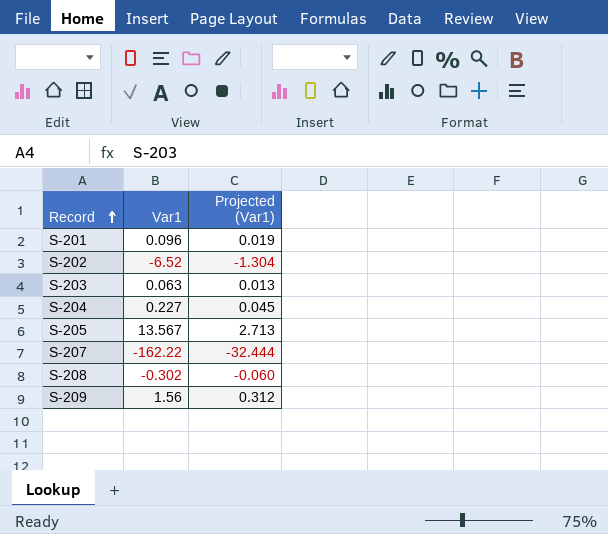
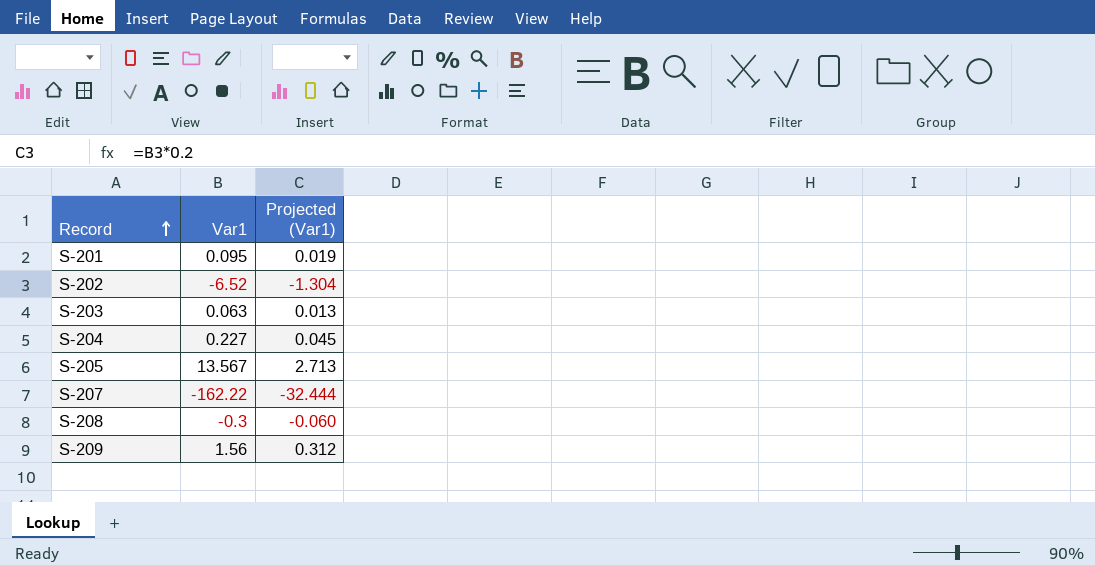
S-201 | Var1: 0.096 -> 0.095
S-208 | Var1: -0.302 -> -0.3

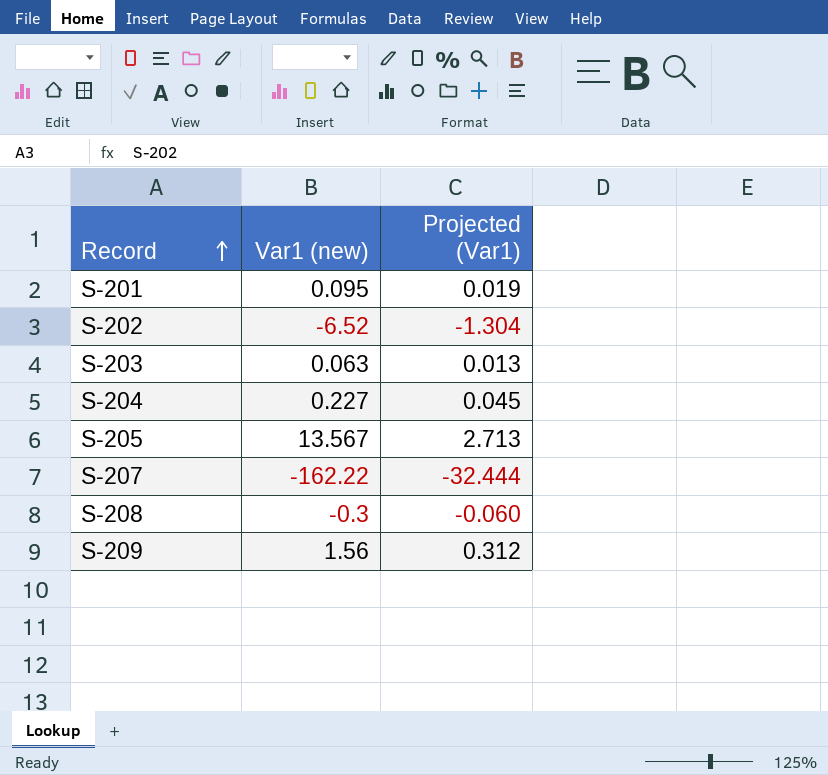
column name: Var1 -> Var1 (new)

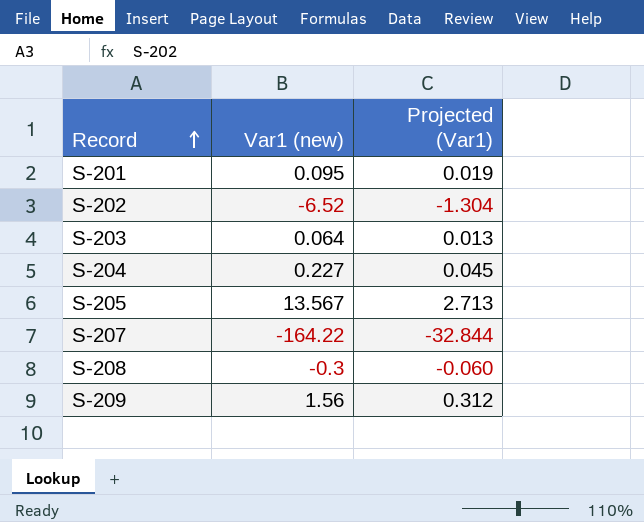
S-203 | Var1 (new): 0.063 -> 0.064
S-207 | Var1 (new): -162.22 -> -164.22
S-207 | Projected (Var1): -32.444 -> -32.844

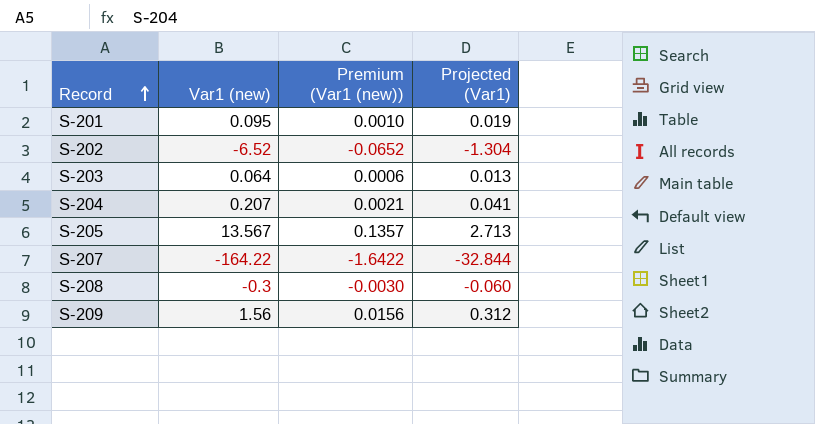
column Premium (Var1 (new)) | formula: none -> [Var1 (new)] * 0.01
S-204 | Var1 (new): 0.227 -> 0.207
S-204 | Projected (Var1): 0.045 -> 0.041

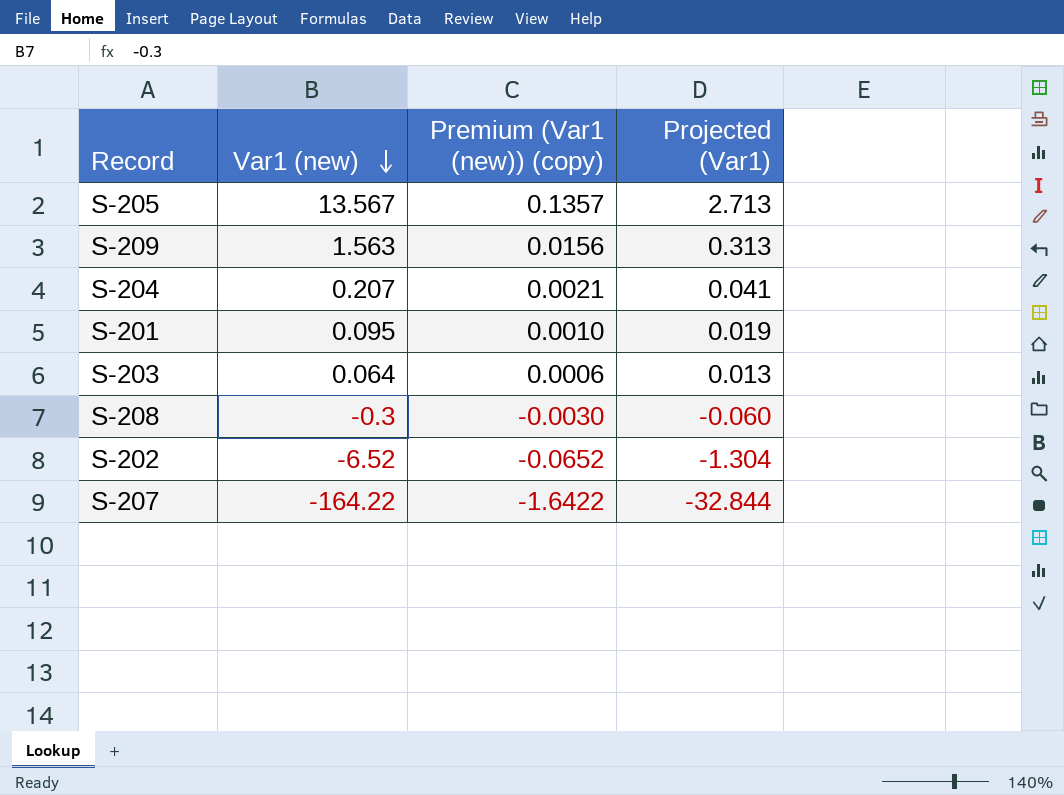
row order: Record ascending -> Var1 (new) descending
column name: Premium (Var1 (new)) -> Premium (Var1 (new)) (copy)
S-209 | Var1 (new): 1.56 -> 1.563
S-209 | Projected (Var1): 0.312 -> 0.313

